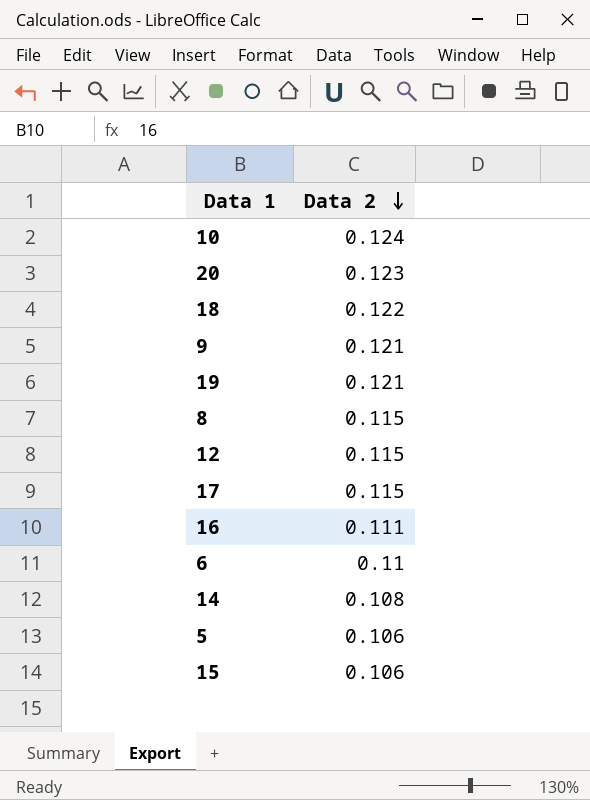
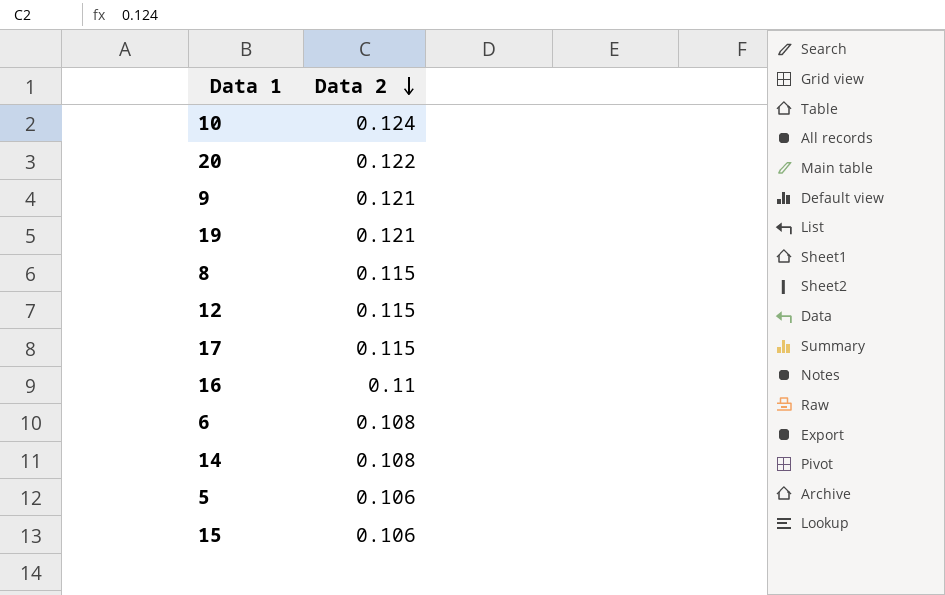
row 18: 0.122 -> none
20 | Data 2: 0.123 -> 0.122
16 | Data 2: 0.111 -> 0.11
6 | Data 2: 0.11 -> 0.108

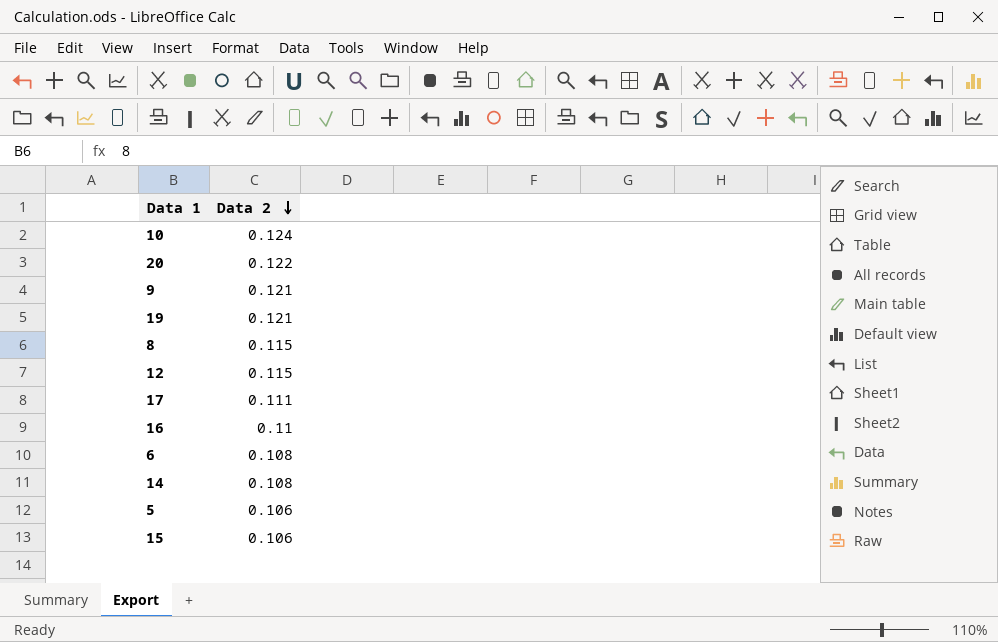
17 | Data 2: 0.115 -> 0.111

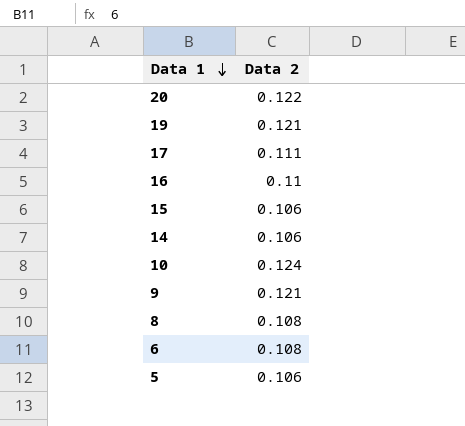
row order: Data 2 descending -> Data 1 descending
row 12: 0.115 -> none
14 | Data 2: 0.108 -> 0.106
8 | Data 2: 0.115 -> 0.108

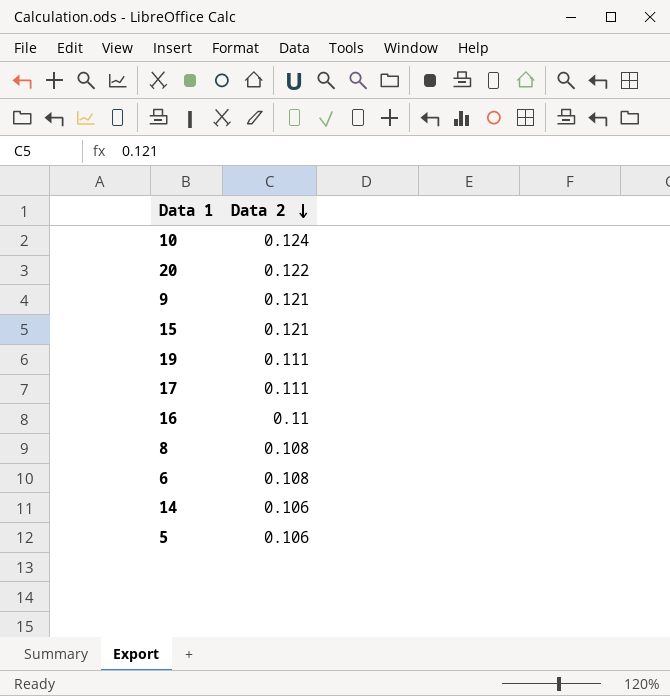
row order: Data 1 descending -> Data 2 descending
15 | Data 2: 0.106 -> 0.121
19 | Data 2: 0.121 -> 0.111

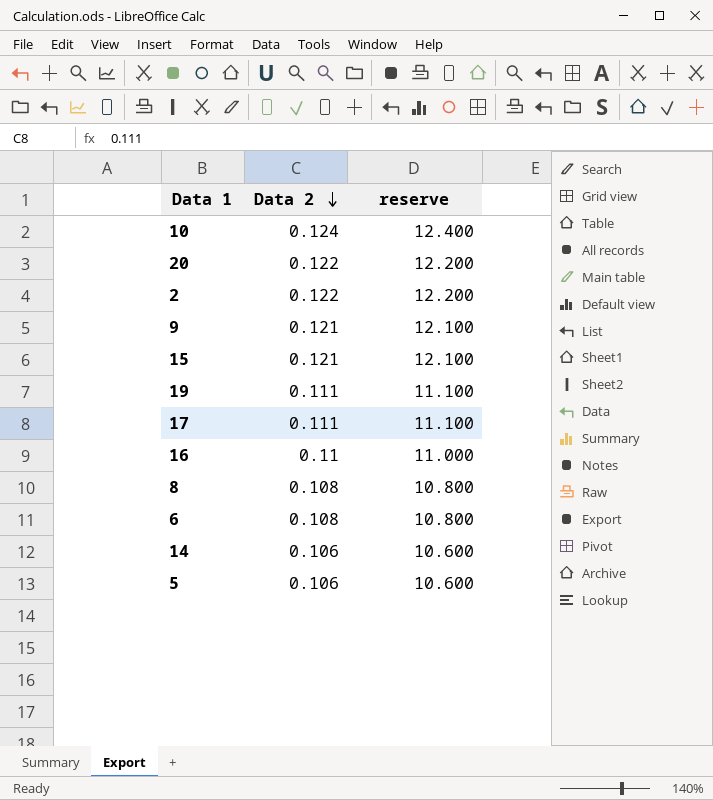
column reserve | formula: none -> [Data 2] * 100
row 2: none -> 0.122 | 12.200

